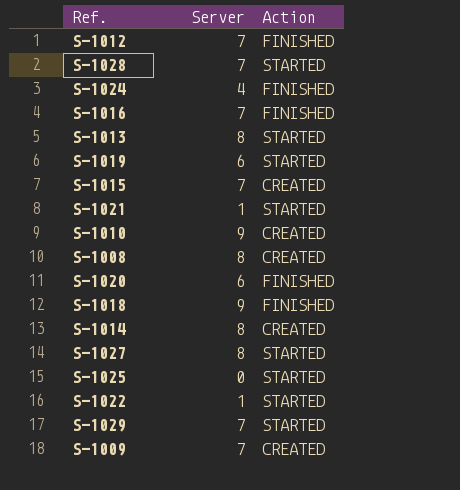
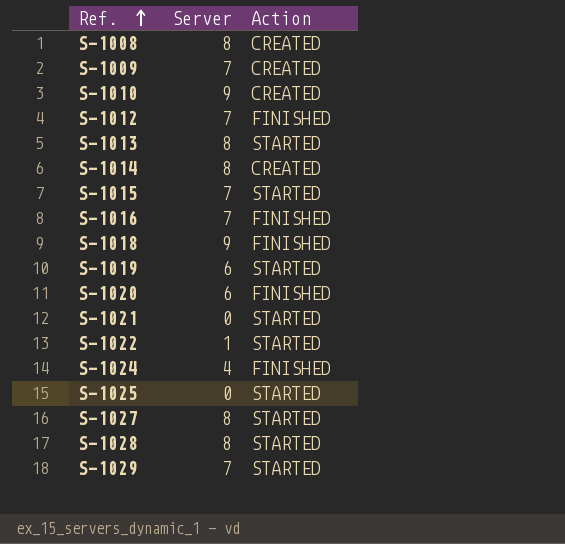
row order: none -> Ref. ascending
S-1015 | Action: CREATED -> STARTED
S-1021 | Server: 1 -> 0
S-1028 | Server: 7 -> 8

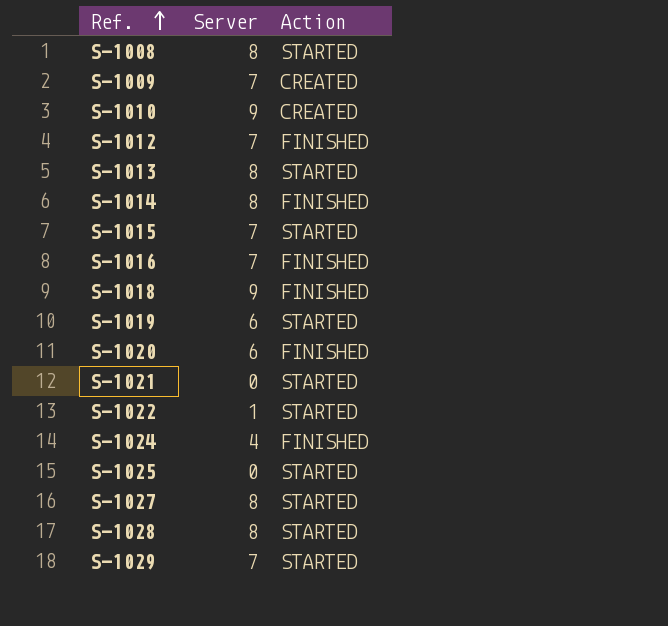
S-1008 | Action: CREATED -> STARTED
S-1014 | Action: CREATED -> FINISHED

